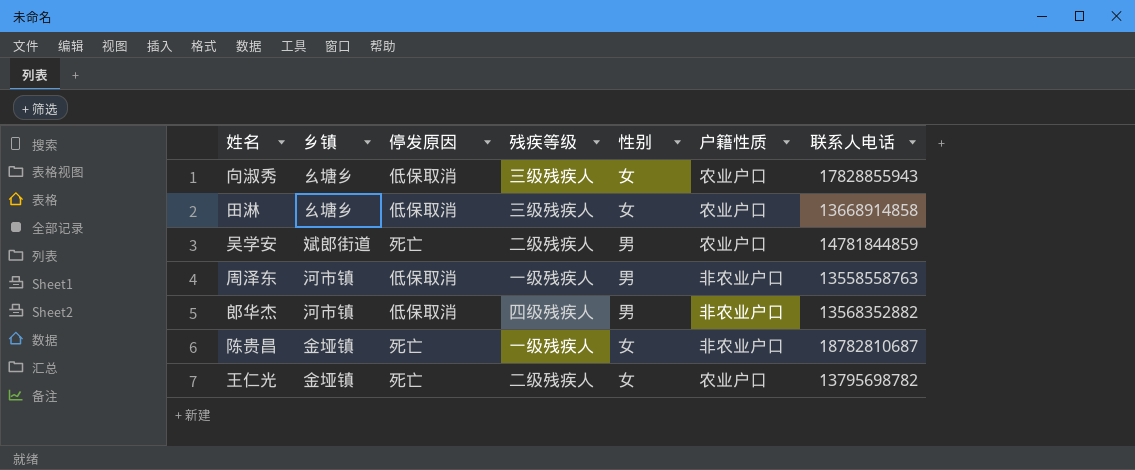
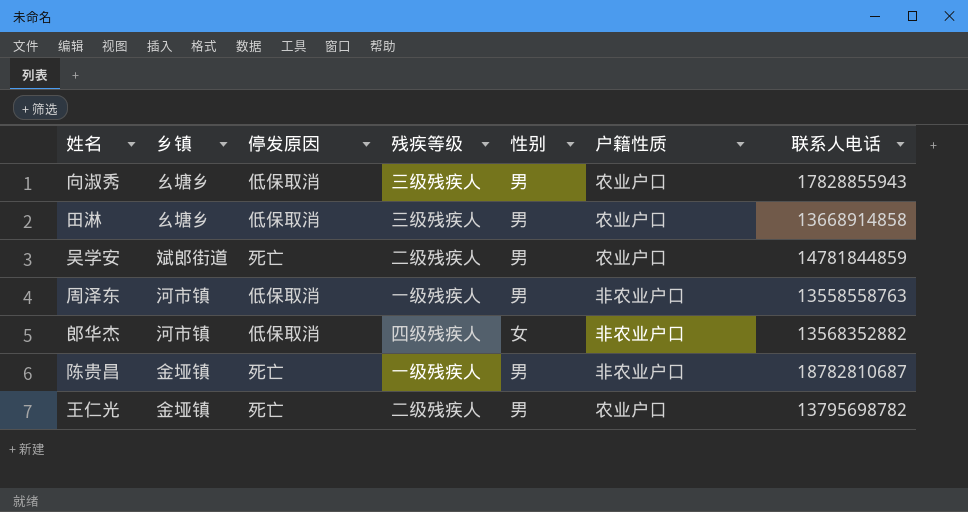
向淑秀 | 性别: 女 -> 男
田淋 | 性别: 女 -> 男
郎华杰 | 性别: 男 -> 女
陈贵昌 | 性别: 女 -> 男
王仁光 | 性别: 女 -> 男

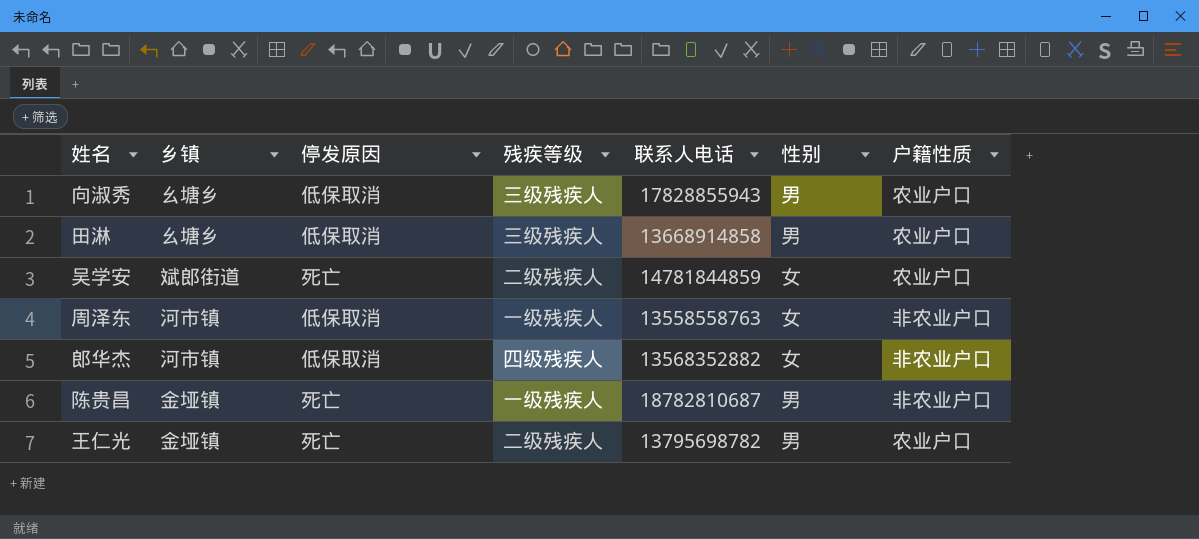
column 联系人电话 | position: 7 -> 5
吴学安 | 性别: 男 -> 女
周泽东 | 性别: 男 -> 女

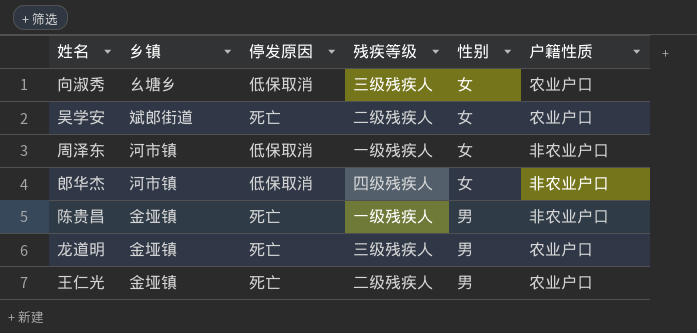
column 联系人电话 | position: 5 -> none
row 田淋: 幺塘乡 | 低保取消 | 三级残疾人 | 13668914858 | 男 | 农业户口 -> none
向淑秀 | 性别: 男 -> 女
row 龙道明: none -> 金垭镇 | 死亡 | 三级残疾人 | 男 | 农业户口

